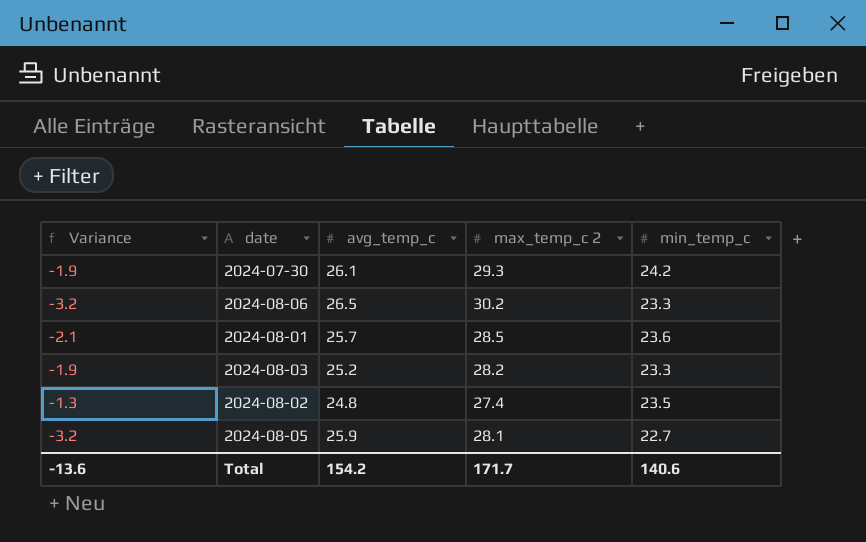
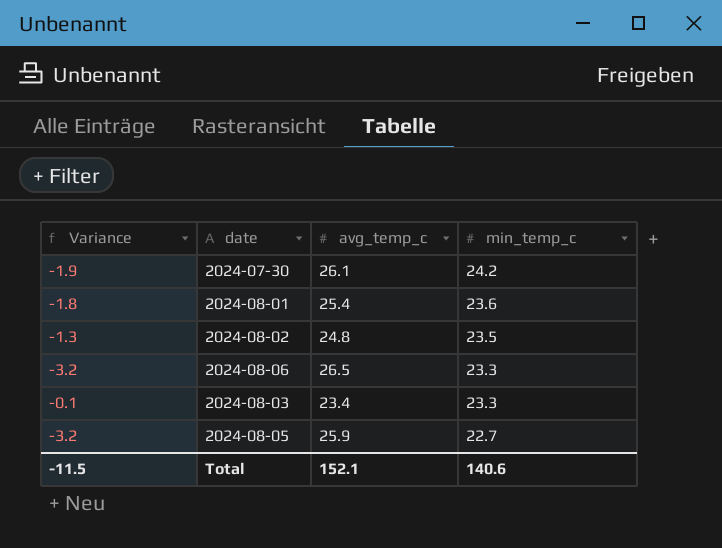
row order: none -> min_temp_c descending
column max_temp_c 2 | position: 4 -> none
2024-08-01 | Variance: -2.1 -> -1.8
2024-08-01 | avg_temp_c: 25.7 -> 25.4
2024-08-03 | Variance: -1.9 -> -0.1
2024-08-03 | avg_temp_c: 25.2 -> 23.4
Total | Variance: -13.6 -> -11.5
Total | avg_temp_c: 154.2 -> 152.1

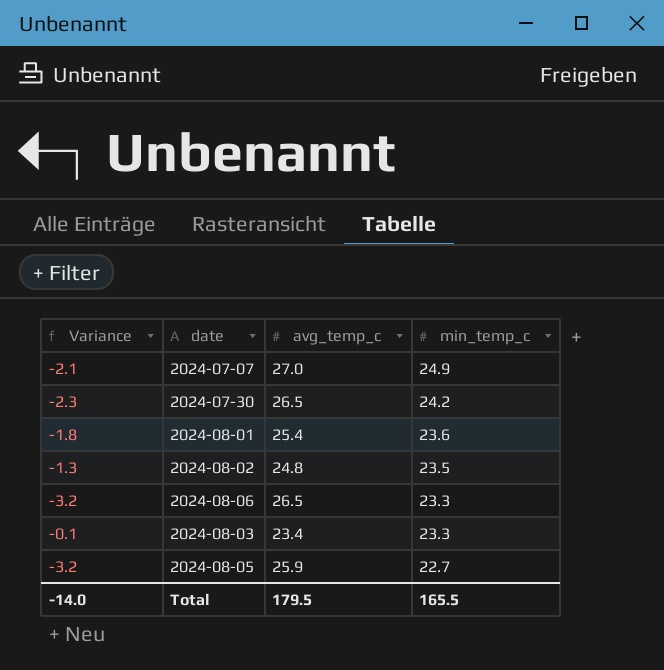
row 2024-07-07: none -> -2.1 | 27.0 | 24.9
2024-07-30 | Variance: -1.9 -> -2.3
2024-07-30 | avg_temp_c: 26.1 -> 26.5
Total | Variance: -11.5 -> -14.0
Total | avg_temp_c: 152.1 -> 179.5
Total | min_temp_c: 140.6 -> 165.5

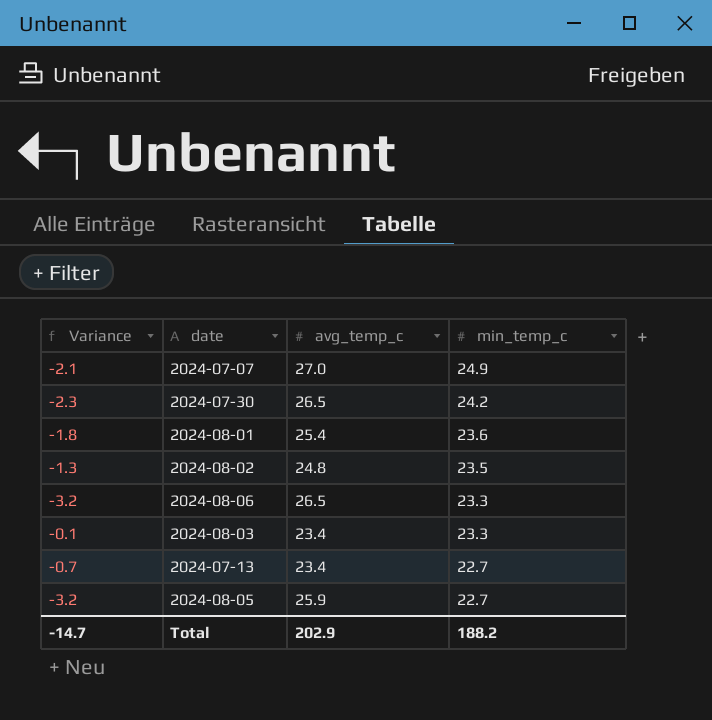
row 2024-07-13: none -> -0.7 | 23.4 | 22.7
Total | Variance: -14.0 -> -14.7
Total | avg_temp_c: 179.5 -> 202.9
Total | min_temp_c: 165.5 -> 188.2

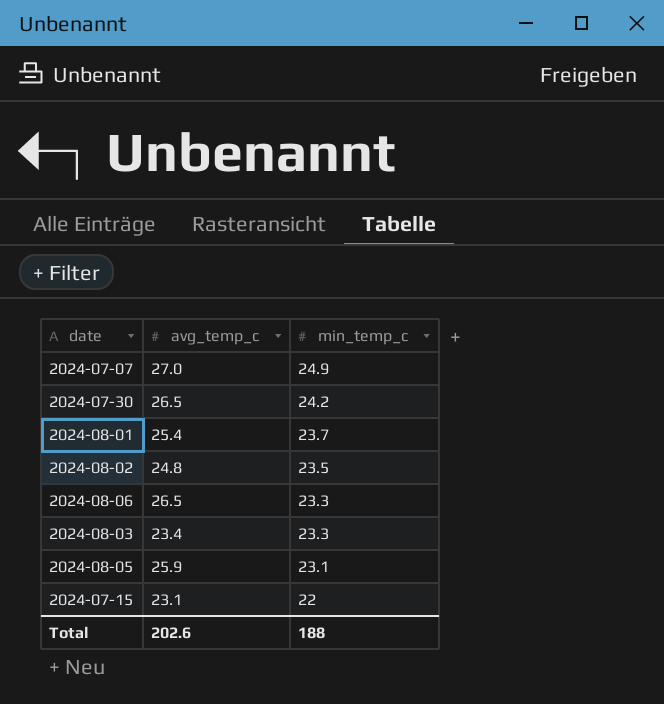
column Variance | formula: [min_temp_c] - [avg_temp_c] -> none
row 2024-07-13: -0.7 | 23.4 | 22.7 -> none
2024-08-01 | min_temp_c: 23.6 -> 23.7
2024-08-05 | min_temp_c: 22.7 -> 23.1
row 2024-07-15: none -> 23.1 | 22
Total | avg_temp_c: 202.9 -> 202.6
Total | min_temp_c: 188.2 -> 188

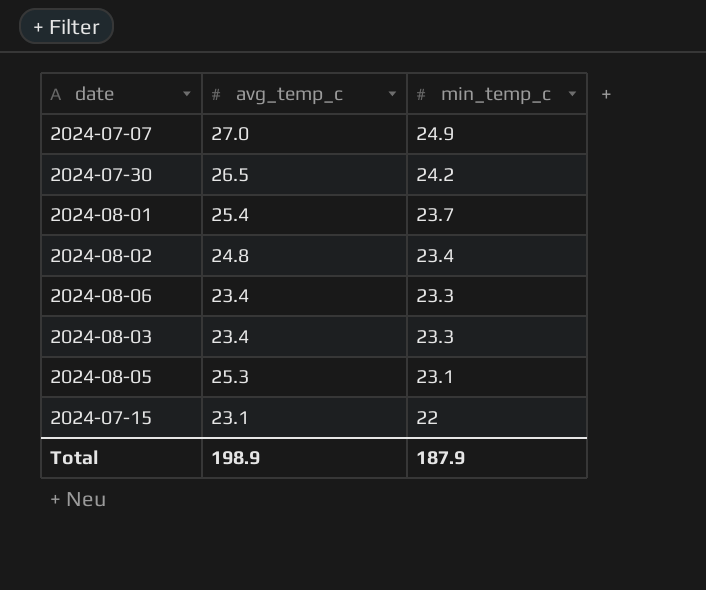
2024-08-02 | min_temp_c: 23.5 -> 23.4
2024-08-06 | avg_temp_c: 26.5 -> 23.4
2024-08-05 | avg_temp_c: 25.9 -> 25.3
Total | avg_temp_c: 202.6 -> 198.9
Total | min_temp_c: 188 -> 187.9

